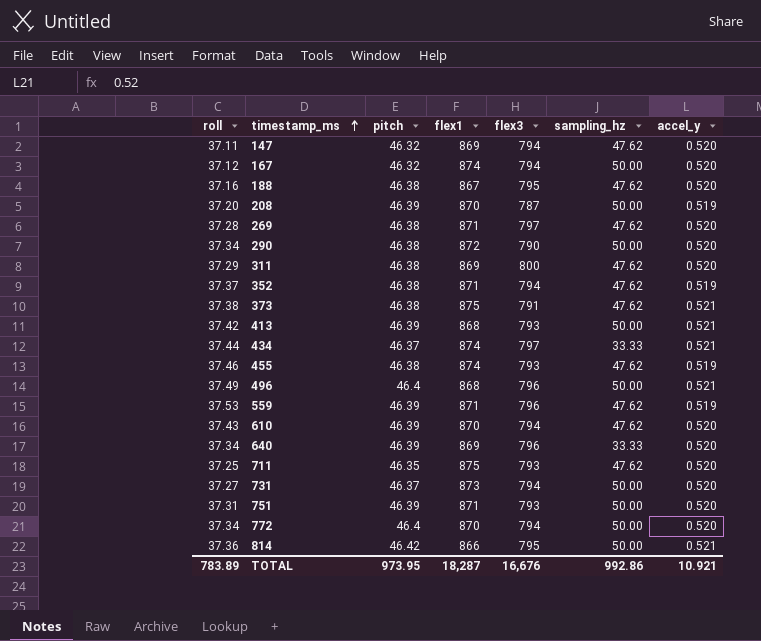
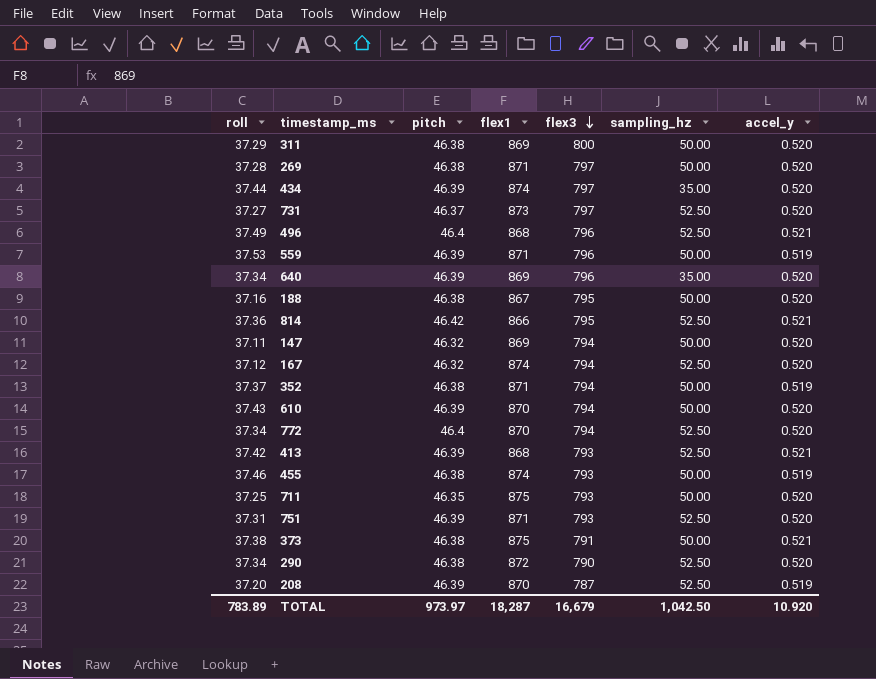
row order: timestamp_ms ascending -> flex3 descending
311 | sampling_hz: 47.62 -> 50.00
269 | sampling_hz: 47.62 -> 50.00
434 | pitch: 46.37 -> 46.39
434 | sampling_hz: 33.33 -> 35.00
434 | accel_y: 0.521 -> 0.520
731 | flex3: 794 -> 797
731 | sampling_hz: 50.00 -> 52.50
496 | sampling_hz: 50.00 -> 52.50
559 | sampling_hz: 47.62 -> 50.00
640 | sampling_hz: 33.33 -> 35.00
188 | sampling_hz: 47.62 -> 50.00
814 | sampling_hz: 50.00 -> 52.50
147 | sampling_hz: 47.62 -> 50.00
167 | sampling_hz: 50.00 -> 52.50
352 | sampling_hz: 47.62 -> 50.00
610 | sampling_hz: 47.62 -> 50.00
772 | sampling_hz: 50.00 -> 52.50
413 | sampling_hz: 50.00 -> 52.50
455 | sampling_hz: 47.62 -> 50.00
711 | sampling_hz: 47.62 -> 50.00
751 | sampling_hz: 50.00 -> 52.50
373 | sampling_hz: 47.62 -> 50.00
290 | sampling_hz: 50.00 -> 52.50
208 | sampling_hz: 50.00 -> 52.50
TOTAL | pitch: 973.95 -> 973.97
TOTAL | flex3: 16,676 -> 16,679
TOTAL | sampling_hz: 992.86 -> 1,042.50
TOTAL | accel_y: 10.921 -> 10.920

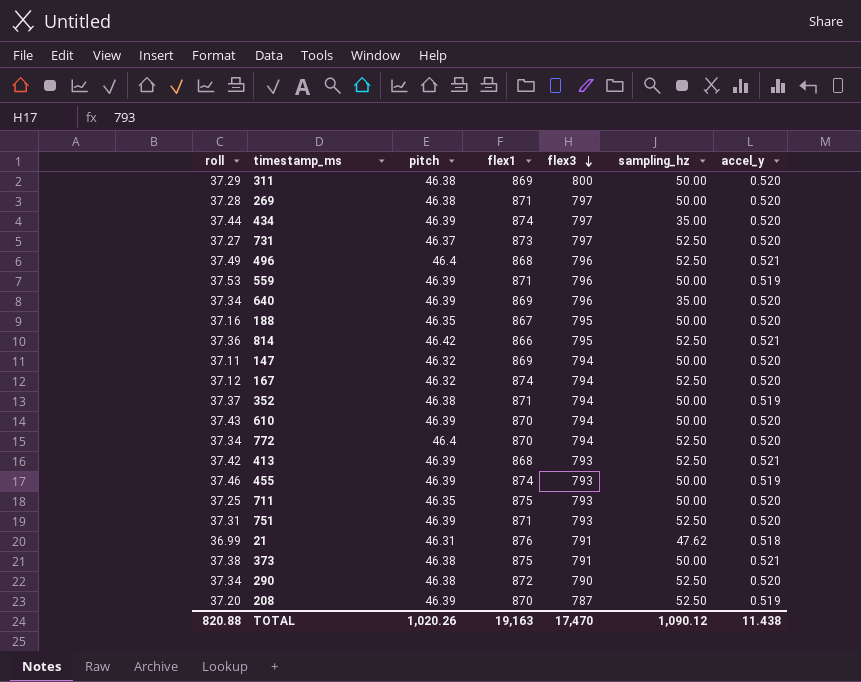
188 | pitch: 46.38 -> 46.35
455 | pitch: 46.38 -> 46.39
row 21: none -> 36.99 | 46.31 | 876 | 791 | 47.62 | 0.518
TOTAL | roll: 783.89 -> 820.88
TOTAL | pitch: 973.97 -> 1,020.26
TOTAL | flex1: 18,287 -> 19,163
TOTAL | flex3: 16,679 -> 17,470
TOTAL | sampling_hz: 1,042.50 -> 1,090.12
TOTAL | accel_y: 10.920 -> 11.438

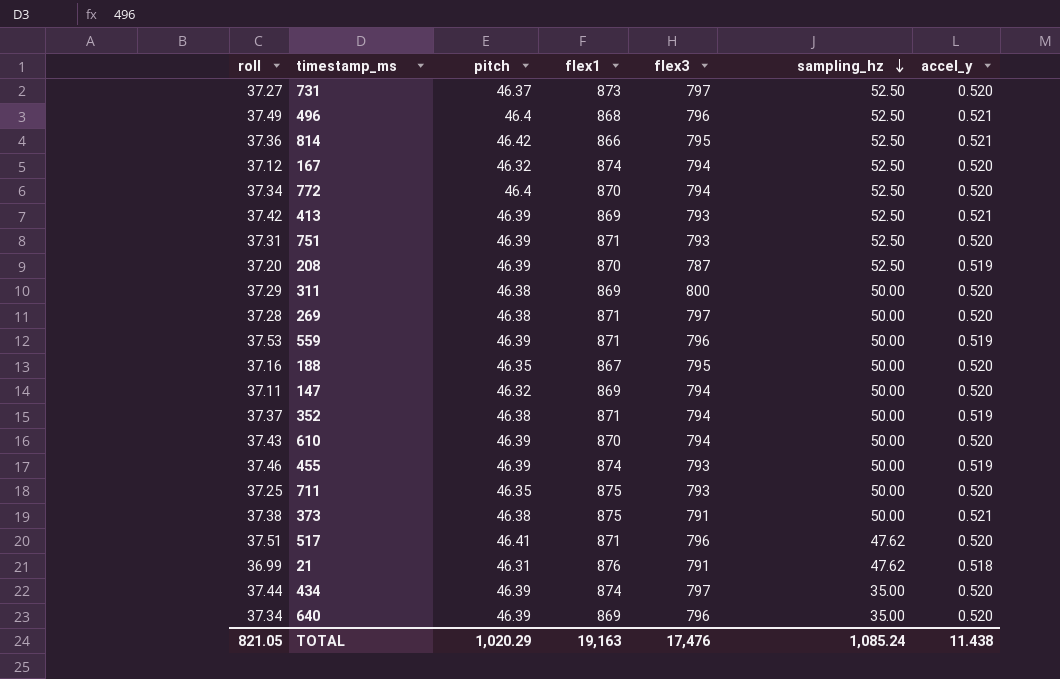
row order: flex3 descending -> sampling_hz descending
row 290: 37.34 | 46.38 | 872 | 790 | 52.50 | 0.520 -> none
413 | flex1: 868 -> 869
row 517: none -> 37.51 | 46.41 | 871 | 796 | 47.62 | 0.520
TOTAL | roll: 820.88 -> 821.05
TOTAL | pitch: 1,020.26 -> 1,020.29
TOTAL | flex3: 17,470 -> 17,476
TOTAL | sampling_hz: 1,090.12 -> 1,085.24

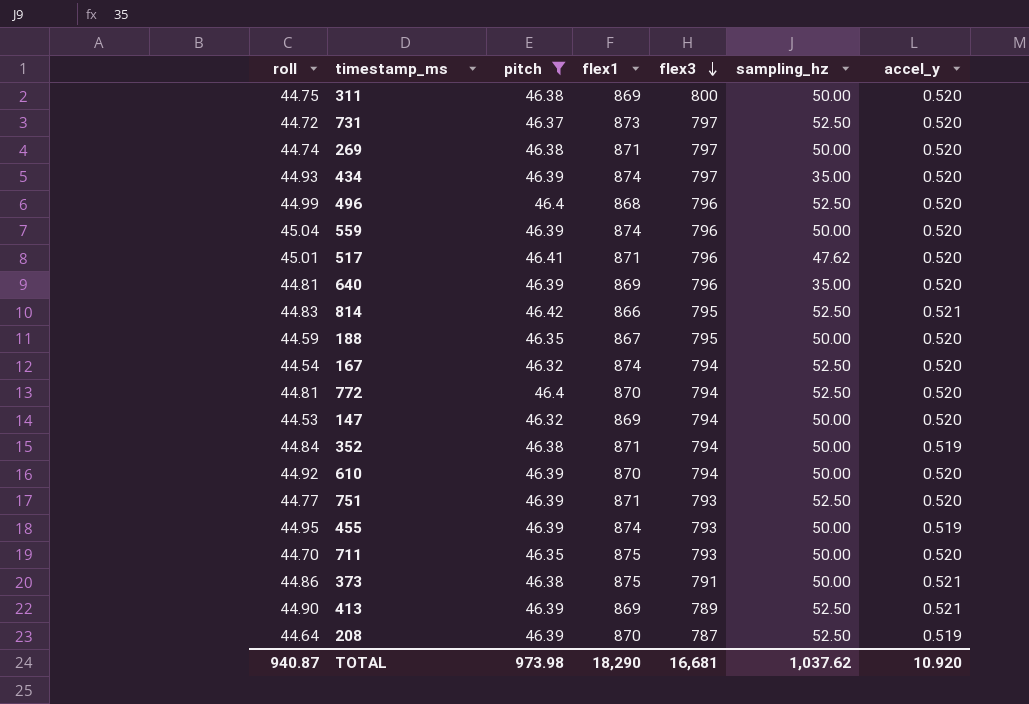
filter: none -> pitch != 46.31
row order: sampling_hz descending -> flex3 descending
311 | roll: 37.29 -> 44.75
731 | roll: 37.27 -> 44.72
269 | roll: 37.28 -> 44.74
434 | roll: 37.44 -> 44.93
496 | roll: 37.49 -> 44.99
496 | accel_y: 0.521 -> 0.520
559 | roll: 37.53 -> 45.04
559 | flex1: 871 -> 874
559 | accel_y: 0.519 -> 0.520
517 | roll: 37.51 -> 45.01
640 | roll: 37.34 -> 44.81
814 | roll: 37.36 -> 44.83
188 | roll: 37.16 -> 44.59
167 | roll: 37.12 -> 44.54
772 | roll: 37.34 -> 44.81
147 | roll: 37.11 -> 44.53
352 | roll: 37.37 -> 44.84
610 | roll: 37.43 -> 44.92
751 | roll: 37.31 -> 44.77
455 | roll: 37.46 -> 44.95
711 | roll: 37.25 -> 44.70
373 | roll: 37.38 -> 44.86
413 | roll: 37.42 -> 44.90
413 | flex3: 793 -> 789
208 | roll: 37.20 -> 44.64
TOTAL | roll: 821.05 -> 940.87
TOTAL | pitch: 1,020.29 -> 973.98
TOTAL | flex1: 19,163 -> 18,290
TOTAL | flex3: 17,476 -> 16,681
TOTAL | sampling_hz: 1,085.24 -> 1,037.62
TOTAL | accel_y: 11.438 -> 10.920

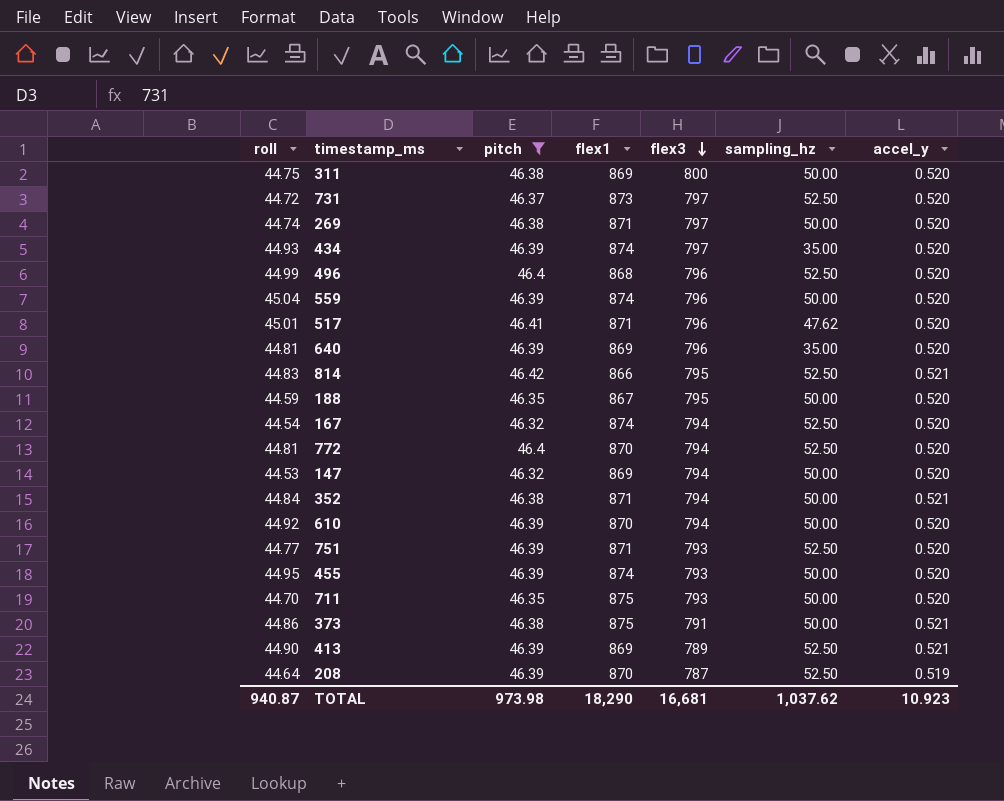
352 | accel_y: 0.519 -> 0.521
455 | accel_y: 0.519 -> 0.520
TOTAL | accel_y: 10.920 -> 10.923

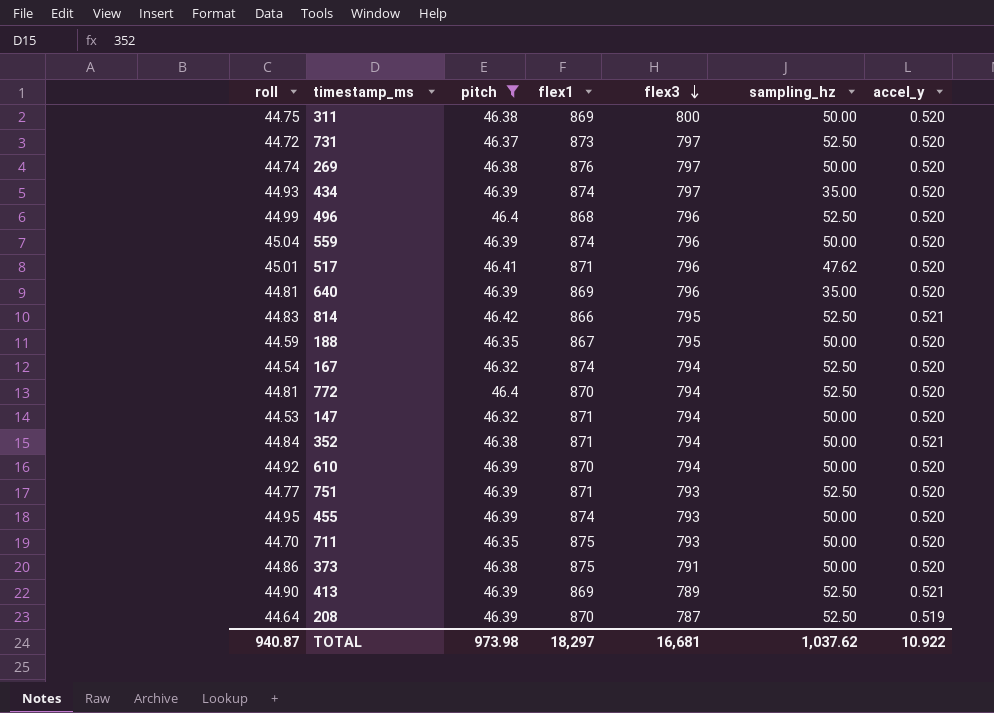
269 | flex1: 871 -> 876
147 | flex1: 869 -> 871
373 | accel_y: 0.521 -> 0.520
TOTAL | flex1: 18,290 -> 18,297
TOTAL | accel_y: 10.923 -> 10.922

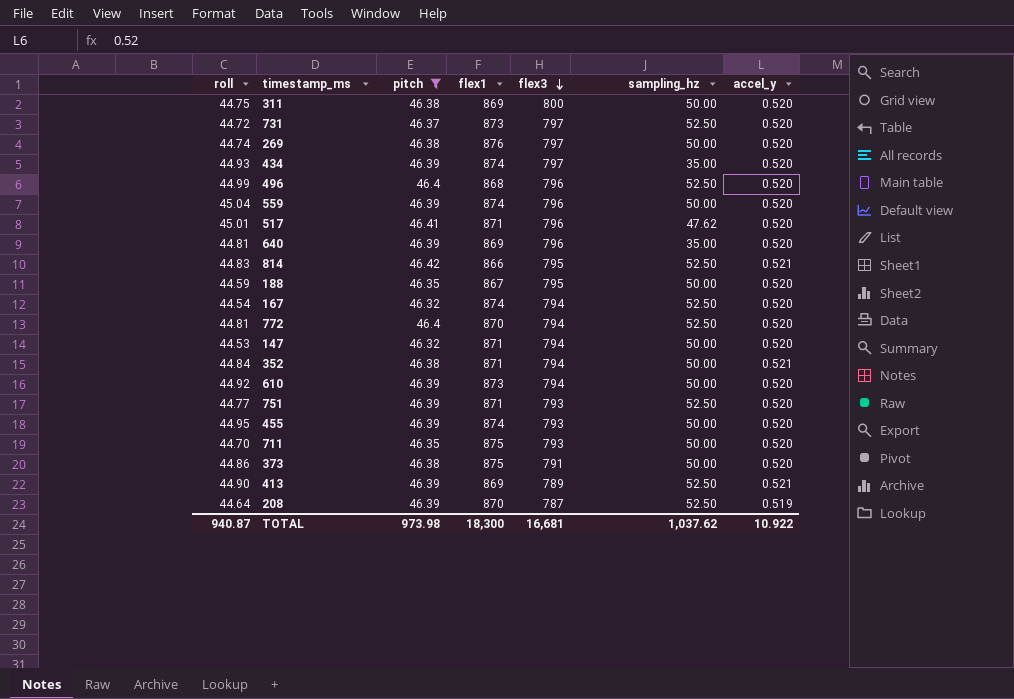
610 | flex1: 870 -> 873
TOTAL | flex1: 18,297 -> 18,300

